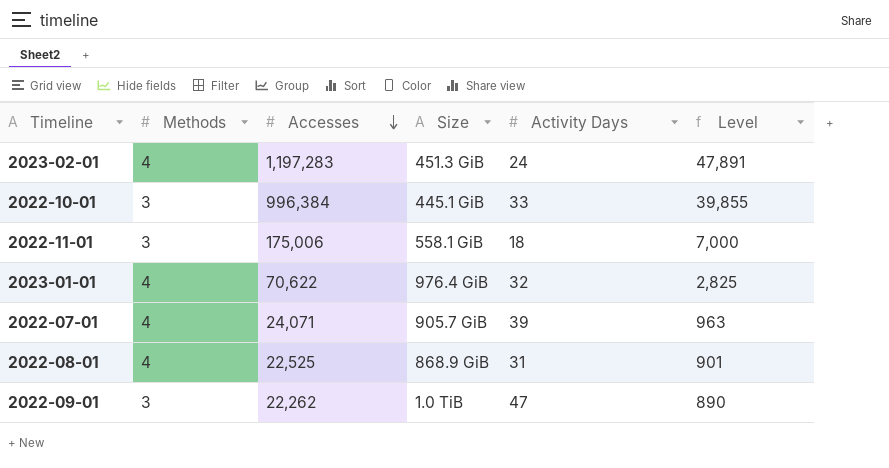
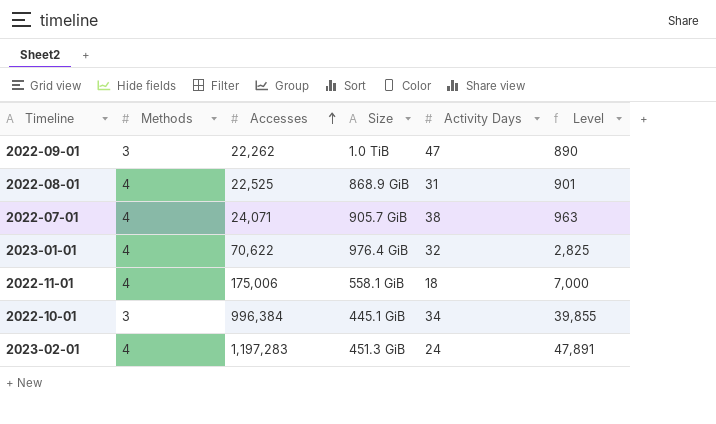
row order: Accesses descending -> Accesses ascending
2022-07-01 | Activity Days: 39 -> 38
2022-11-01 | Methods: 3 -> 4
2022-10-01 | Activity Days: 33 -> 34

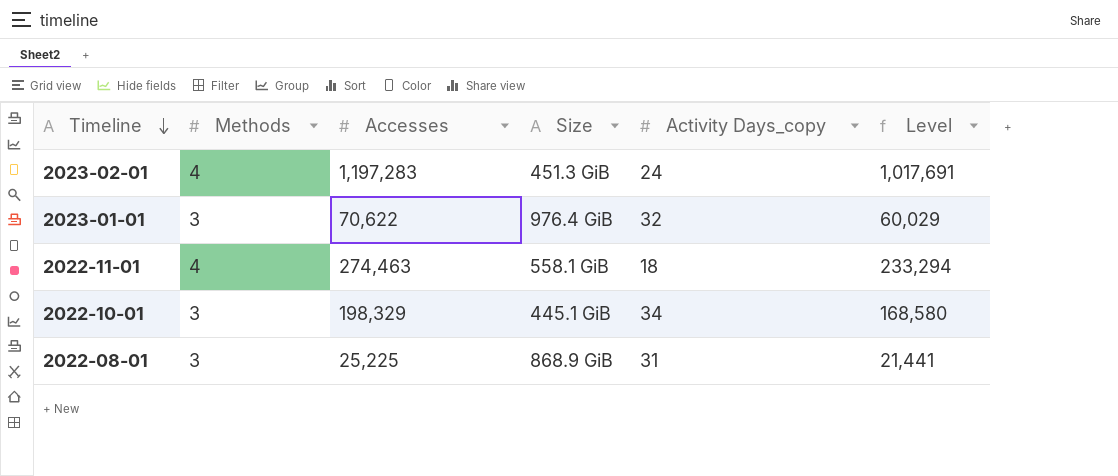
row order: Accesses ascending -> Timeline descending
column name: Activity Days -> Activity Days_copy
column Level | formula: [Accesses] * 0.04 -> [Accesses] * 0.85
row 2022-09-01: 3 | 22,262 | 1.0 TiB | 47 | 890 -> none
row 2022-07-01: 4 | 24,071 | 905.7 GiB | 38 | 963 -> none
2023-01-01 | Methods: 4 -> 3
2022-11-01 | Accesses: 175,006 -> 274,463
2022-10-01 | Accesses: 996,384 -> 198,329
2022-08-01 | Methods: 4 -> 3
2022-08-01 | Accesses: 22,525 -> 25,225

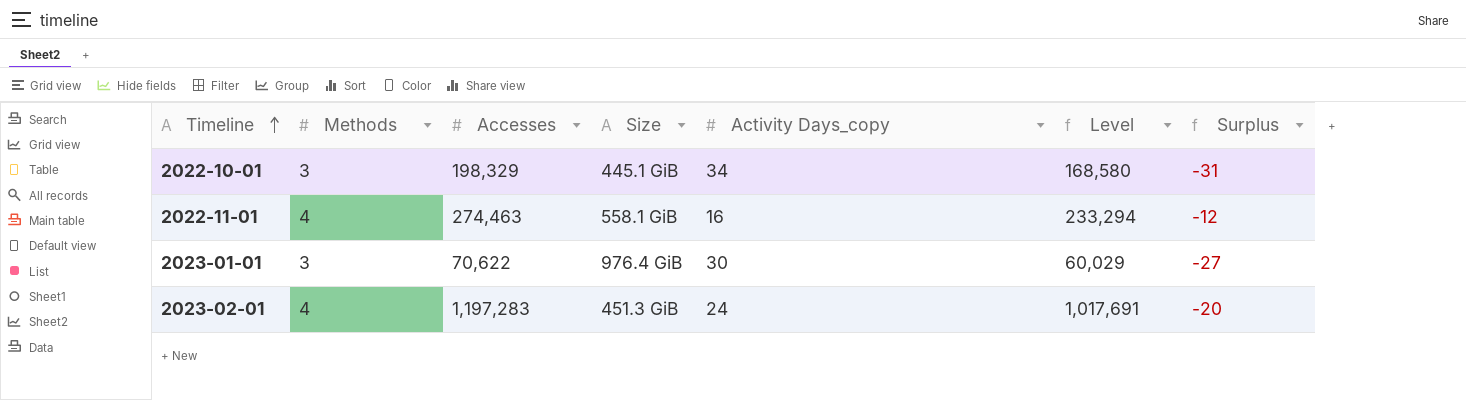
row order: Timeline descending -> Timeline ascending
column Surplus | formula: none -> [Methods] - [Activity Days_copy]
row 2022-08-01: 3 | 25,225 | 868.9 GiB | 31 | 21,441 -> none
2022-11-01 | Activity Days_copy: 18 -> 16
2023-01-01 | Activity Days_copy: 32 -> 30

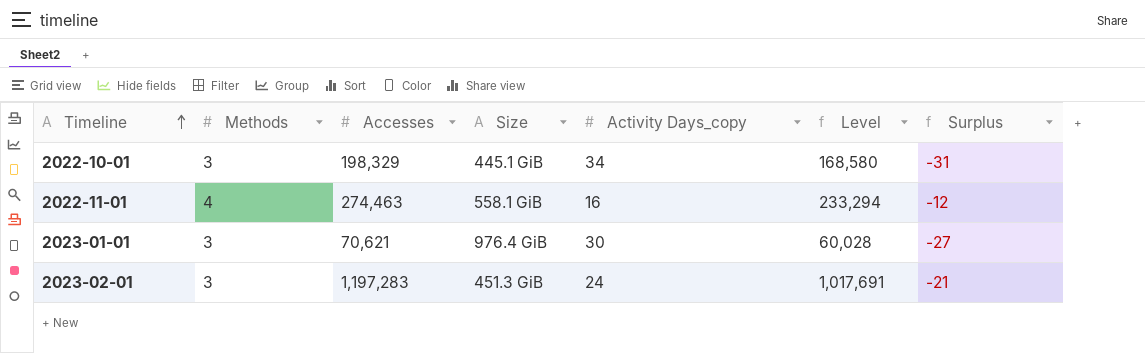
2023-01-01 | Accesses: 70,622 -> 70,621
2023-01-01 | Level: 60,029 -> 60,028
2023-02-01 | Methods: 4 -> 3
2023-02-01 | Surplus: -20 -> -21

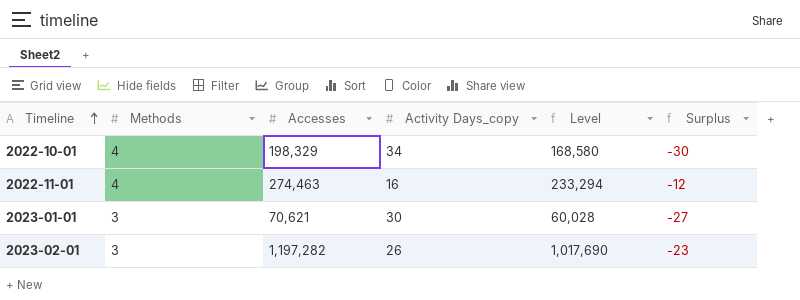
column Size | position: 4 -> none
2022-10-01 | Methods: 3 -> 4
2022-10-01 | Surplus: -31 -> -30
2023-02-01 | Accesses: 1,197,283 -> 1,197,282
2023-02-01 | Activity Days_copy: 24 -> 26
2023-02-01 | Level: 1,017,691 -> 1,017,690
2023-02-01 | Surplus: -21 -> -23

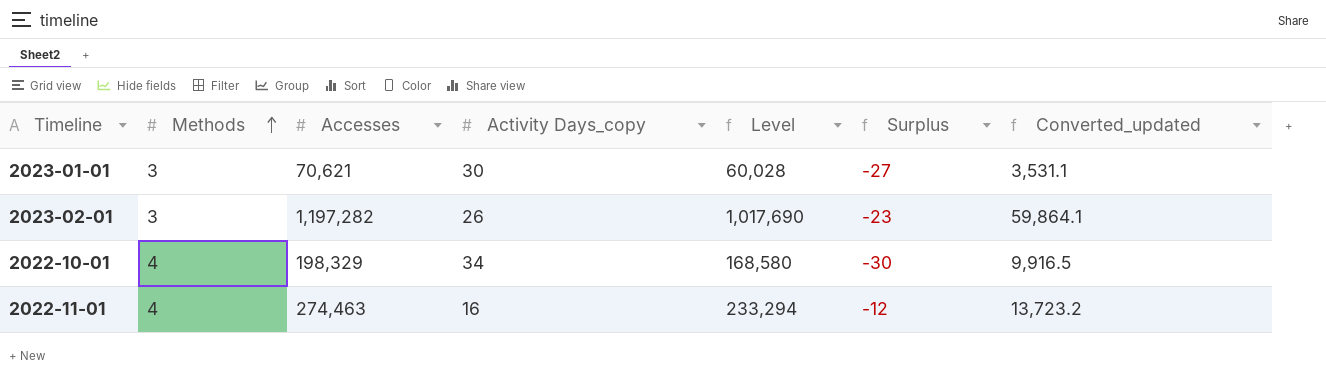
row order: Timeline ascending -> Methods ascending
column Converted_updated | formula: none -> [Accesses] * 0.05

